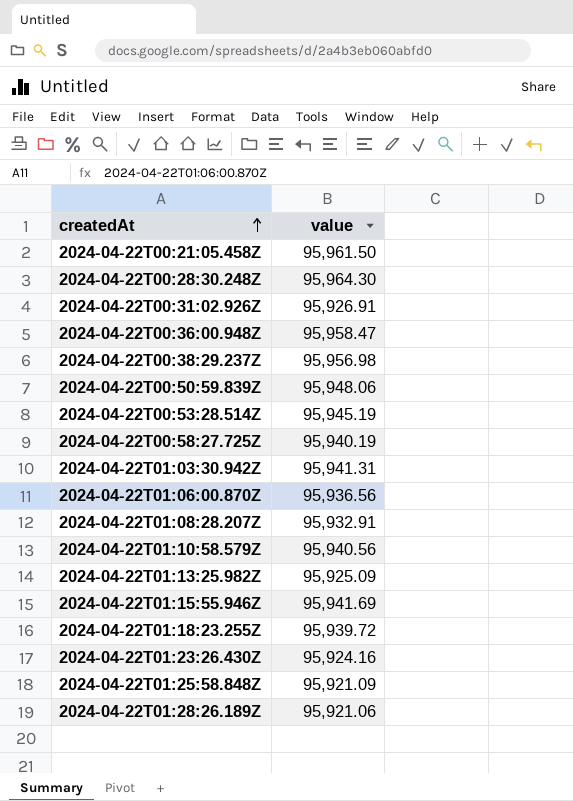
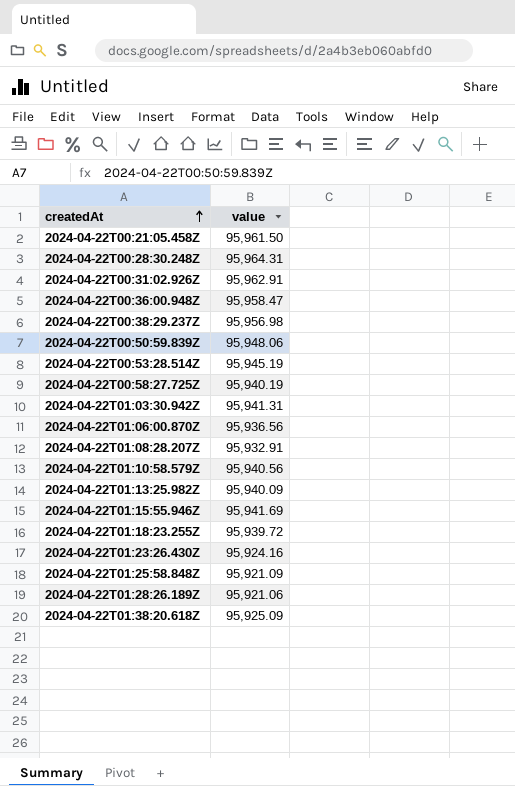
2024-04-22T00:28:30.248Z | value: 95,964.30 -> 95,964.31
2024-04-22T00:31:02.926Z | value: 95,926.91 -> 95,962.91
2024-04-22T01:13:25.982Z | value: 95,925.09 -> 95,940.09
row 2024-04-22T01:38:20.618Z: none -> 95,925.09

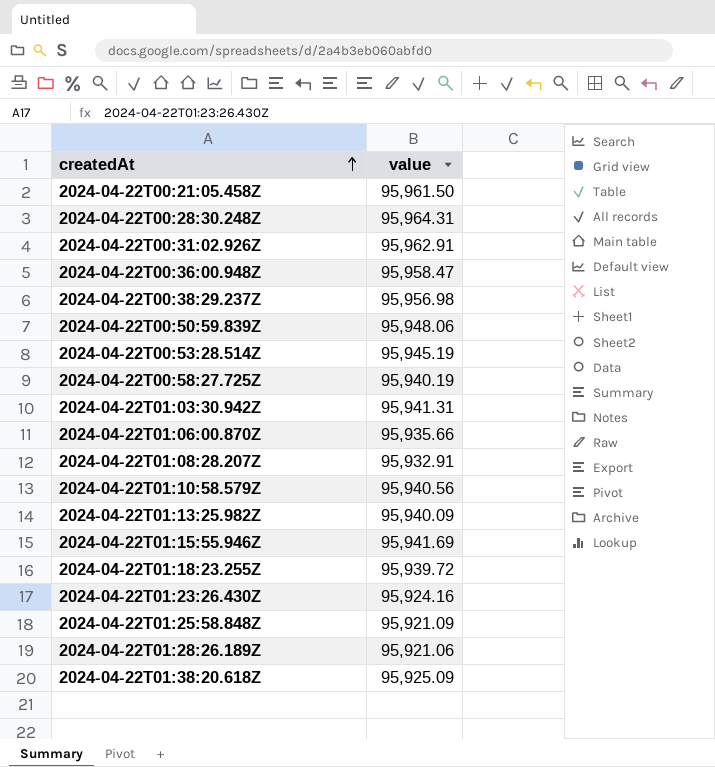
2024-04-22T01:06:00.870Z | value: 95,936.56 -> 95,935.66

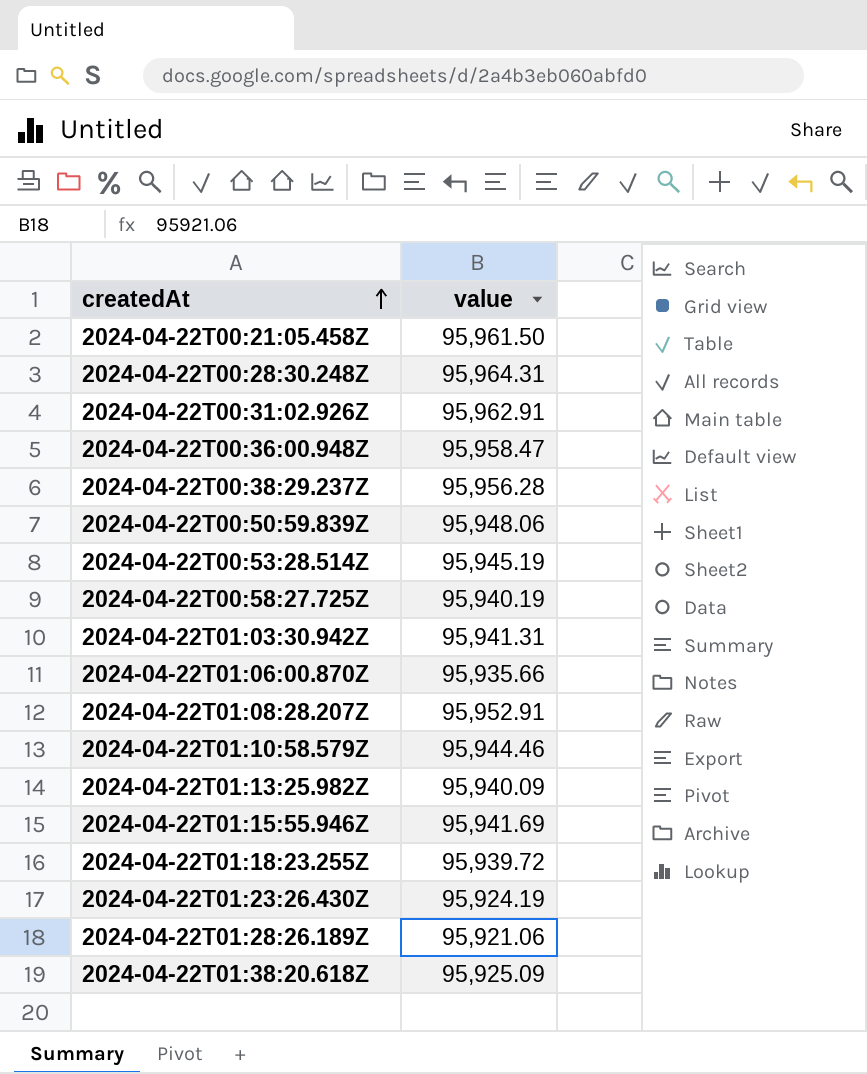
row 2024-04-22T01:25:58.848Z: 95,921.09 -> none
2024-04-22T00:38:29.237Z | value: 95,956.98 -> 95,956.28
2024-04-22T01:08:28.207Z | value: 95,932.91 -> 95,952.91
2024-04-22T01:10:58.579Z | value: 95,940.56 -> 95,944.46
2024-04-22T01:23:26.430Z | value: 95,924.16 -> 95,924.19

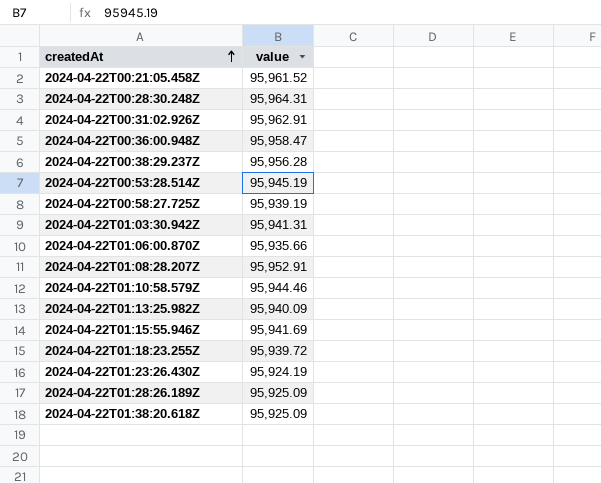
row 2024-04-22T00:50:59.839Z: 95,948.06 -> none
2024-04-22T00:21:05.458Z | value: 95,961.50 -> 95,961.52
2024-04-22T00:58:27.725Z | value: 95,940.19 -> 95,939.19
2024-04-22T01:28:26.189Z | value: 95,921.06 -> 95,925.09

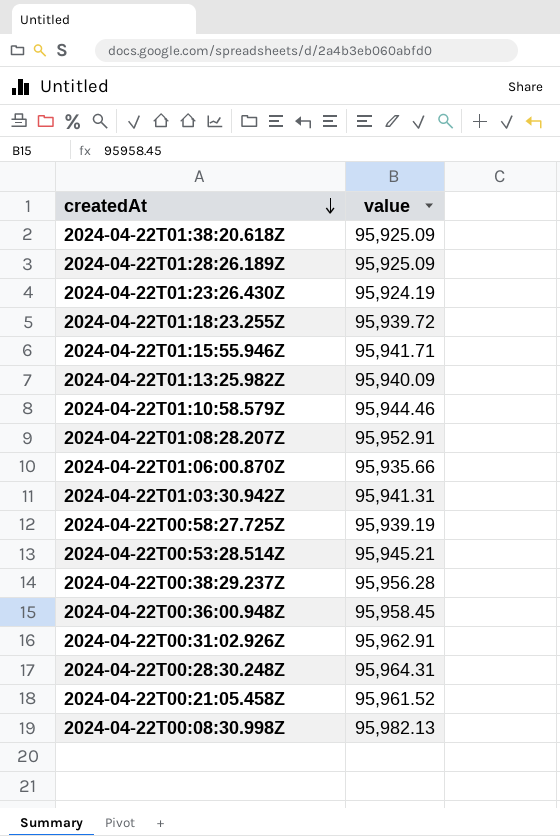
row order: createdAt ascending -> createdAt descending
2024-04-22T01:15:55.946Z | value: 95,941.69 -> 95,941.71
2024-04-22T00:53:28.514Z | value: 95,945.19 -> 95,945.21
2024-04-22T00:36:00.948Z | value: 95,958.47 -> 95,958.45
row 2024-04-22T00:08:30.998Z: none -> 95,982.13

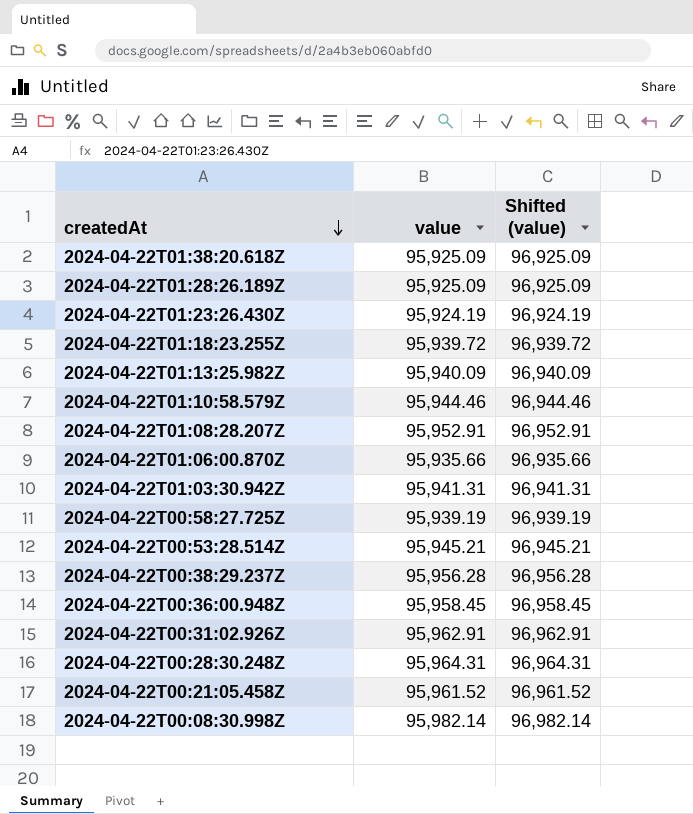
column Shifted (value) | formula: none -> [value] + 1000
row 2024-04-22T01:15:55.946Z: 95,941.71 -> none
2024-04-22T00:08:30.998Z | value: 95,982.13 -> 95,982.14

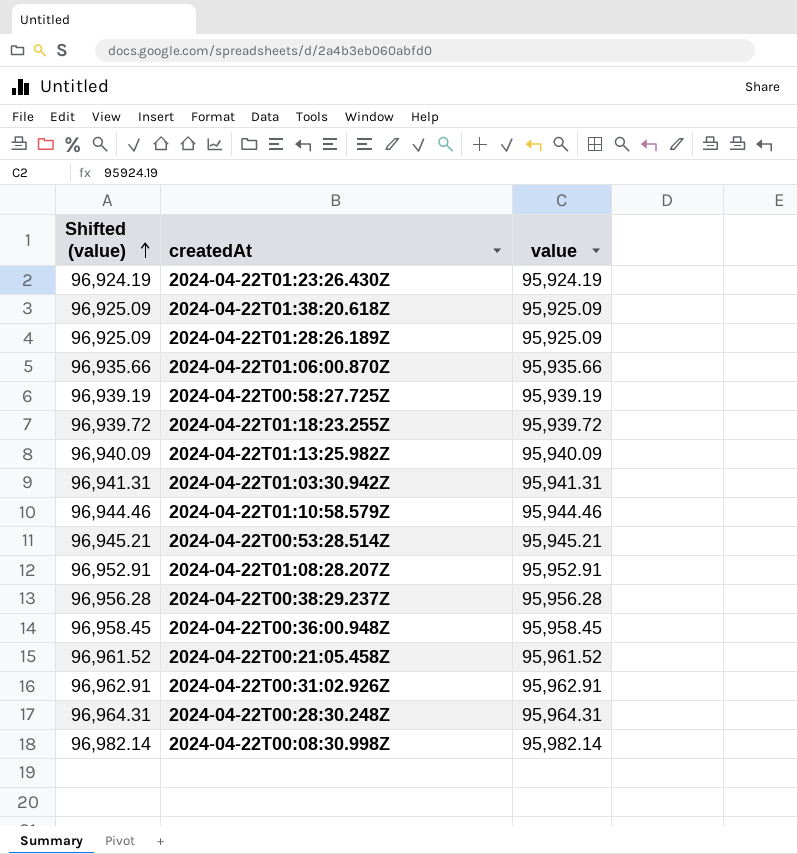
row order: createdAt descending -> Shifted (value) ascending
column Shifted (value) | position: 3 -> 1

